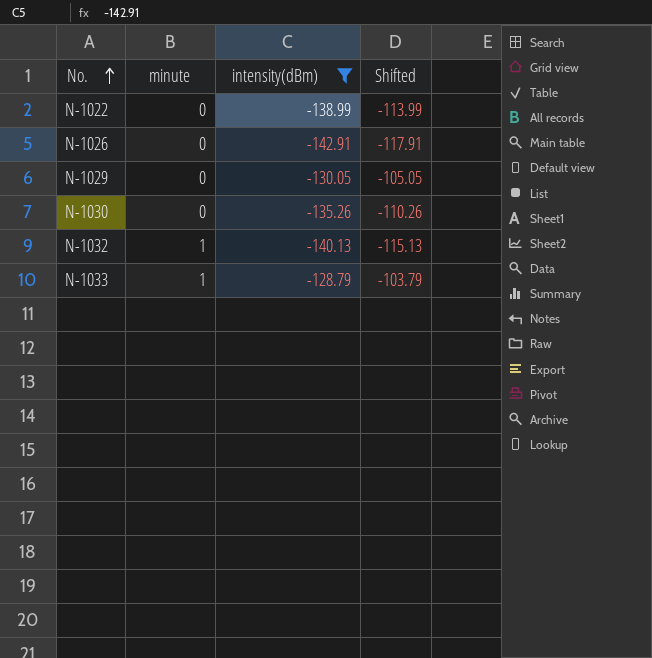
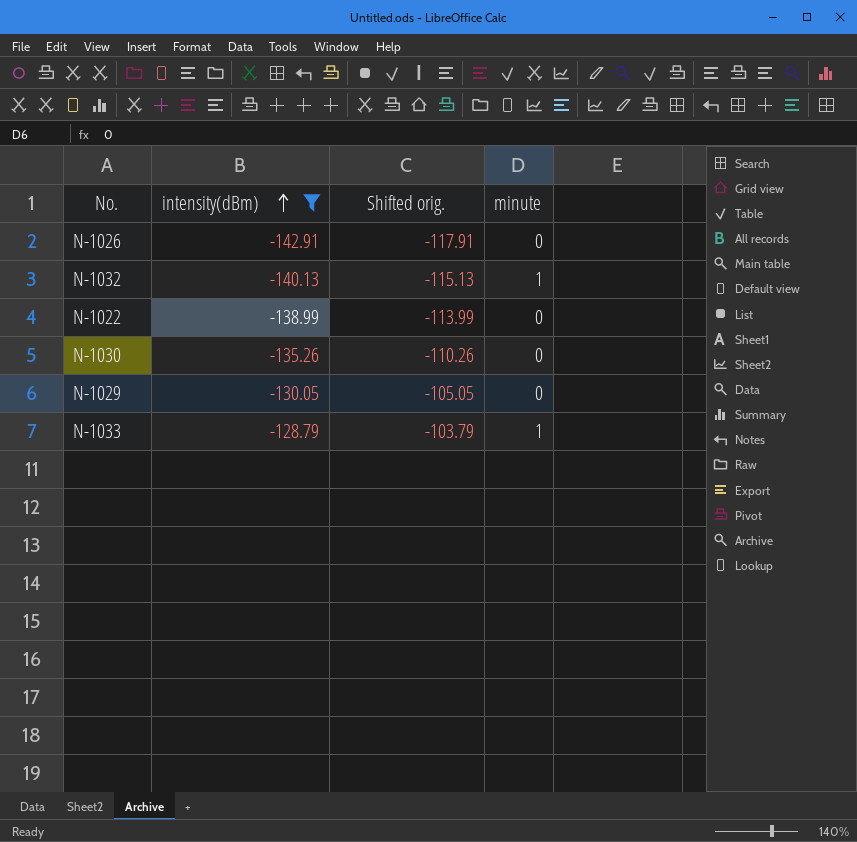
row order: No. ascending -> intensity(dBm) ascending
column name: Shifted -> Shifted orig.
column minute | position: 2 -> 4

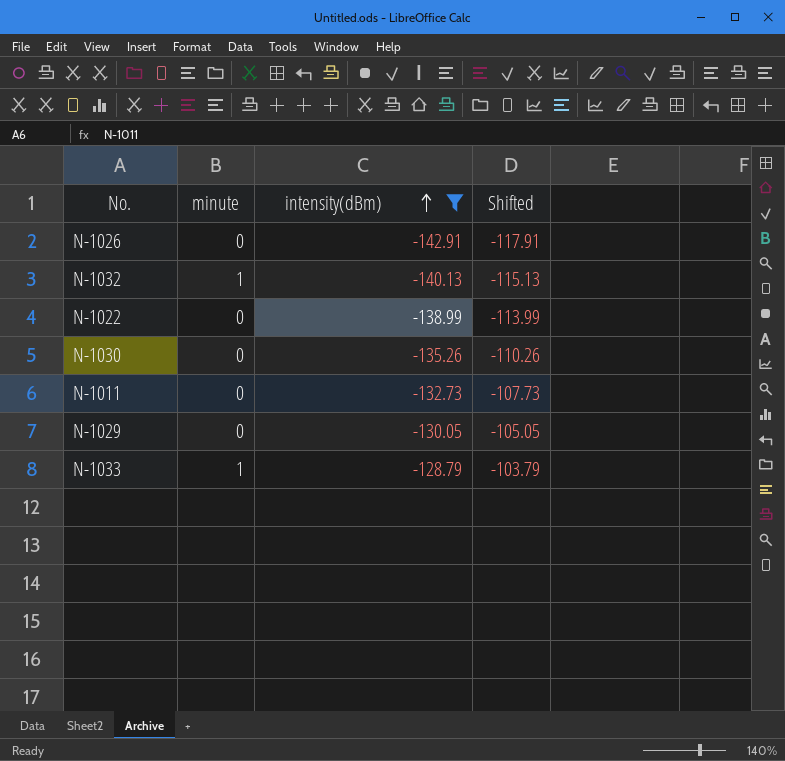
column minute | position: 4 -> 2
column name: Shifted orig. -> Shifted
row N-1011: none -> 0 | -132.73 | -107.73

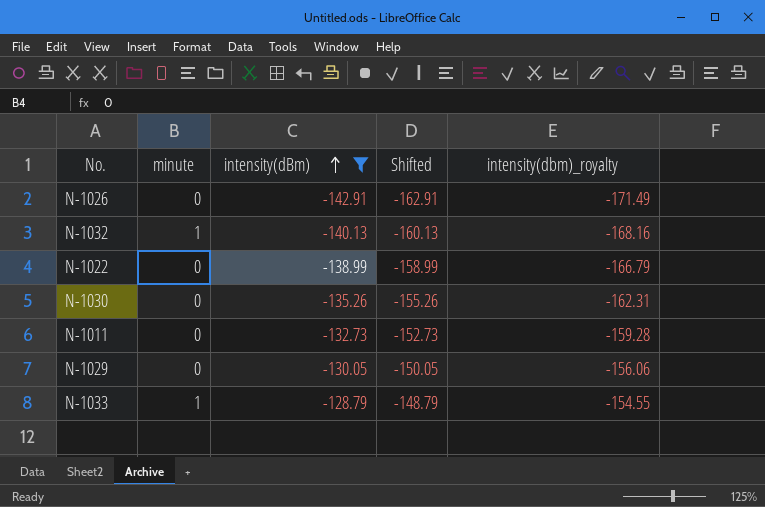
column Shifted | formula: [intensity(dBm)] + 25 -> [intensity(dBm)] - 20
column intensity(dbm)_royalty | formula: none -> [intensity(dBm)] * 1.2

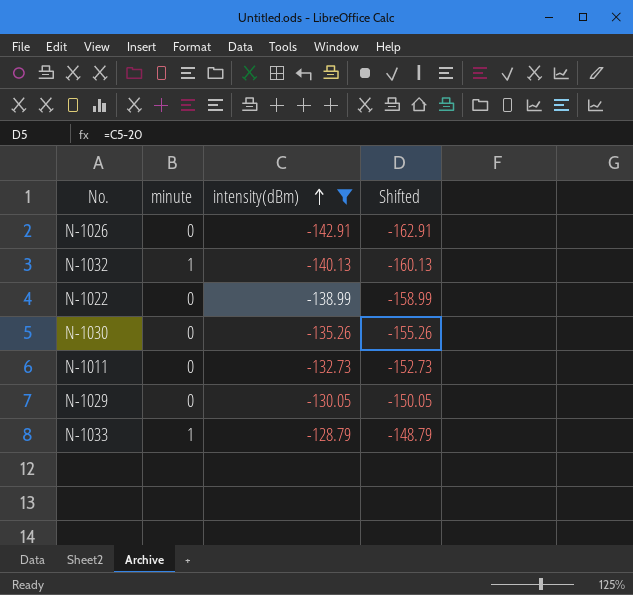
column intensity(dbm)_royalty | formula: [intensity(dBm)] * 1.2 -> none

